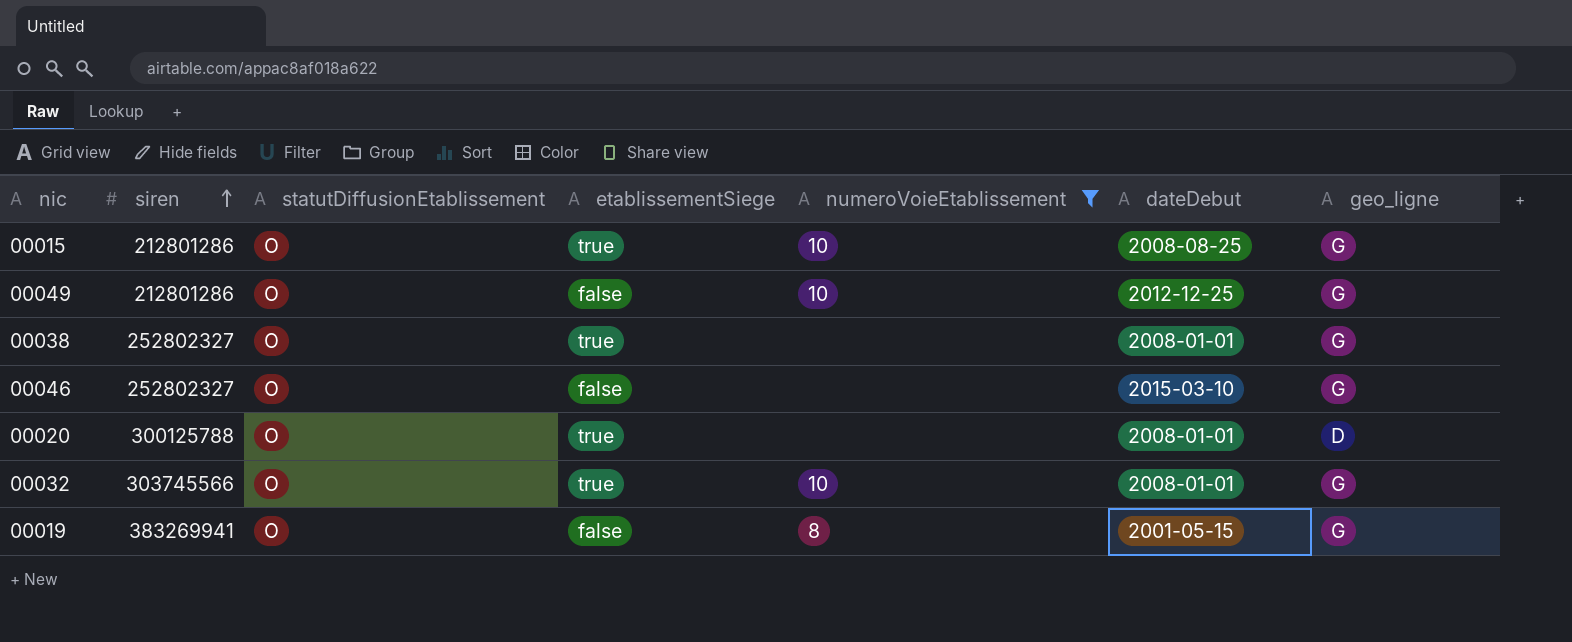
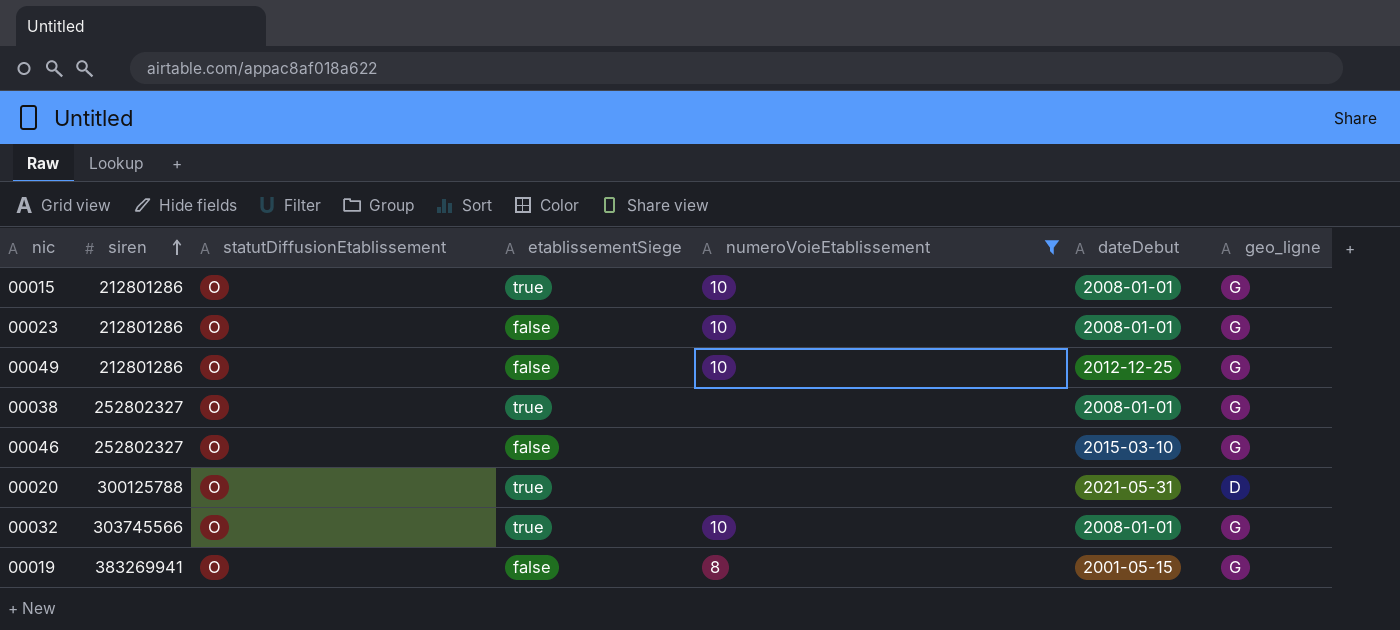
00015 | dateDebut: 2008-08-25 -> 2008-01-01
row 00023: none -> 212801286 | O | false | 10 | 2008-01-01 | G
00020 | dateDebut: 2008-01-01 -> 2021-05-31

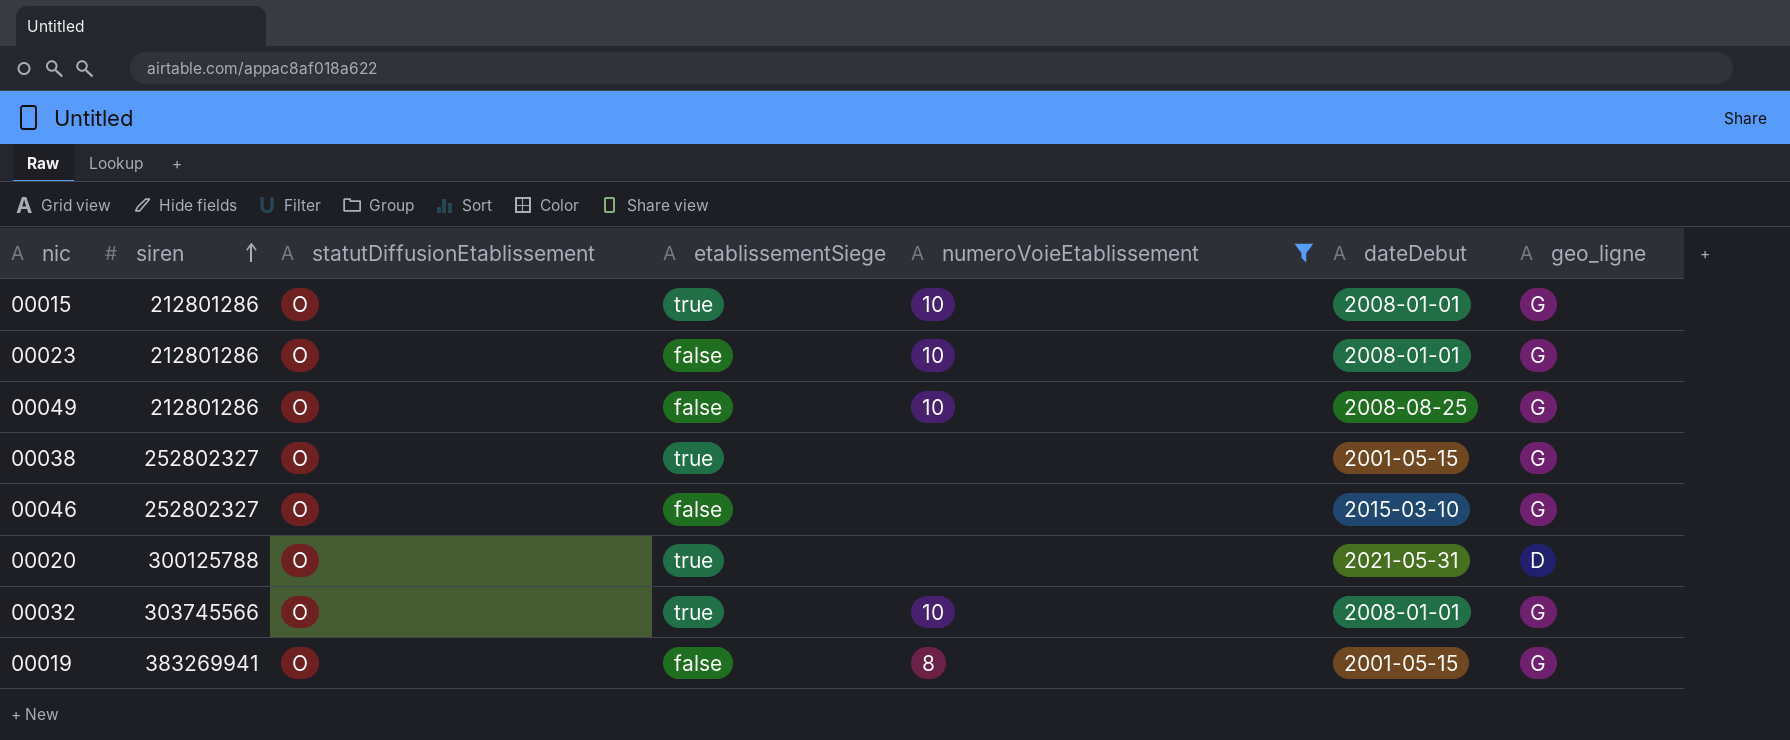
00049 | dateDebut: 2012-12-25 -> 2008-08-25
00038 | dateDebut: 2008-01-01 -> 2001-05-15

